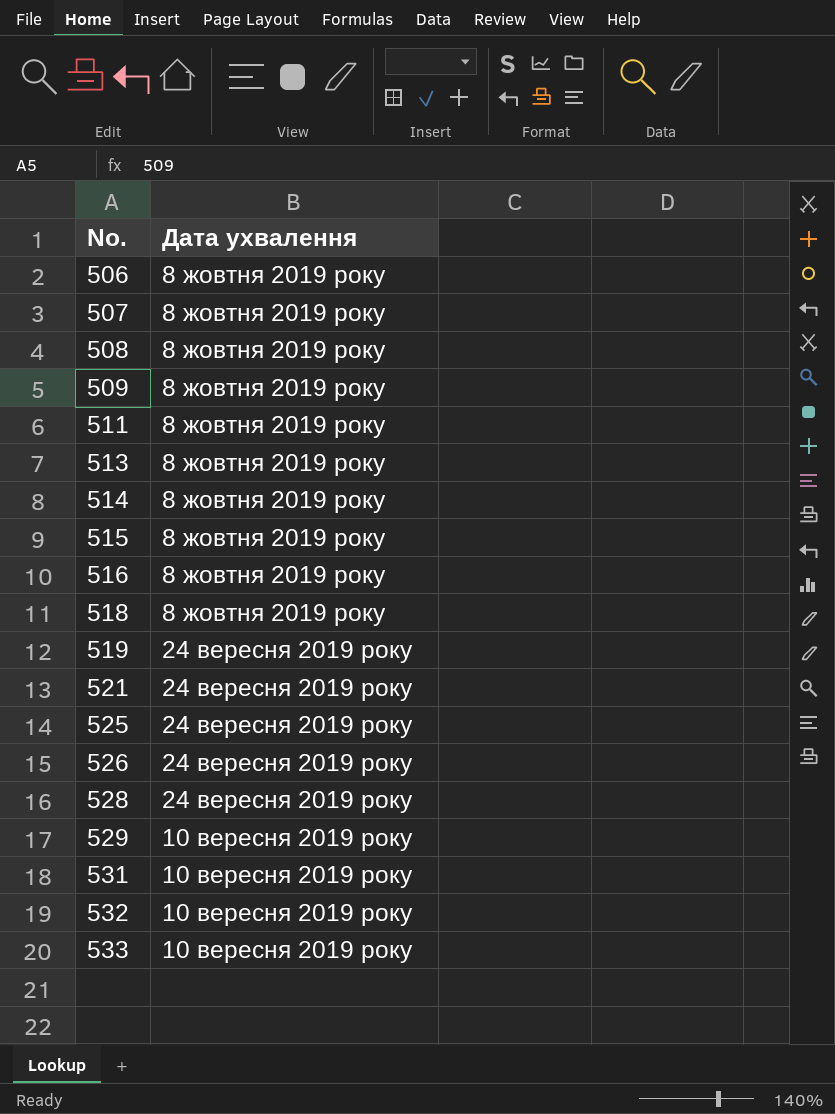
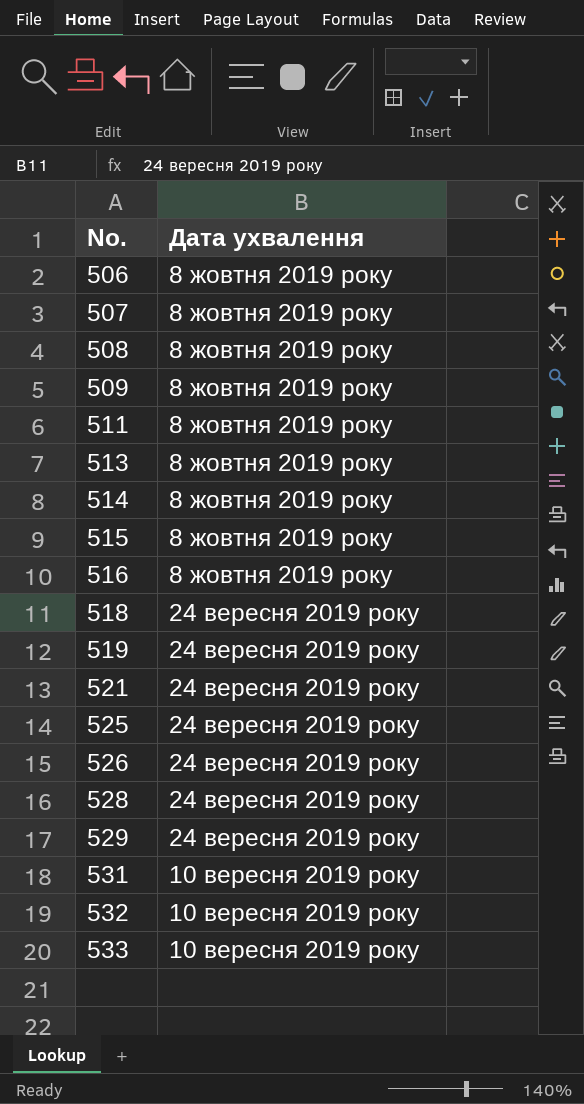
518 | Дата ухвалення: 8 жовтня 2019 року -> 24 вересня 2019 року
529 | Дата ухвалення: 10 вересня 2019 року -> 24 вересня 2019 року

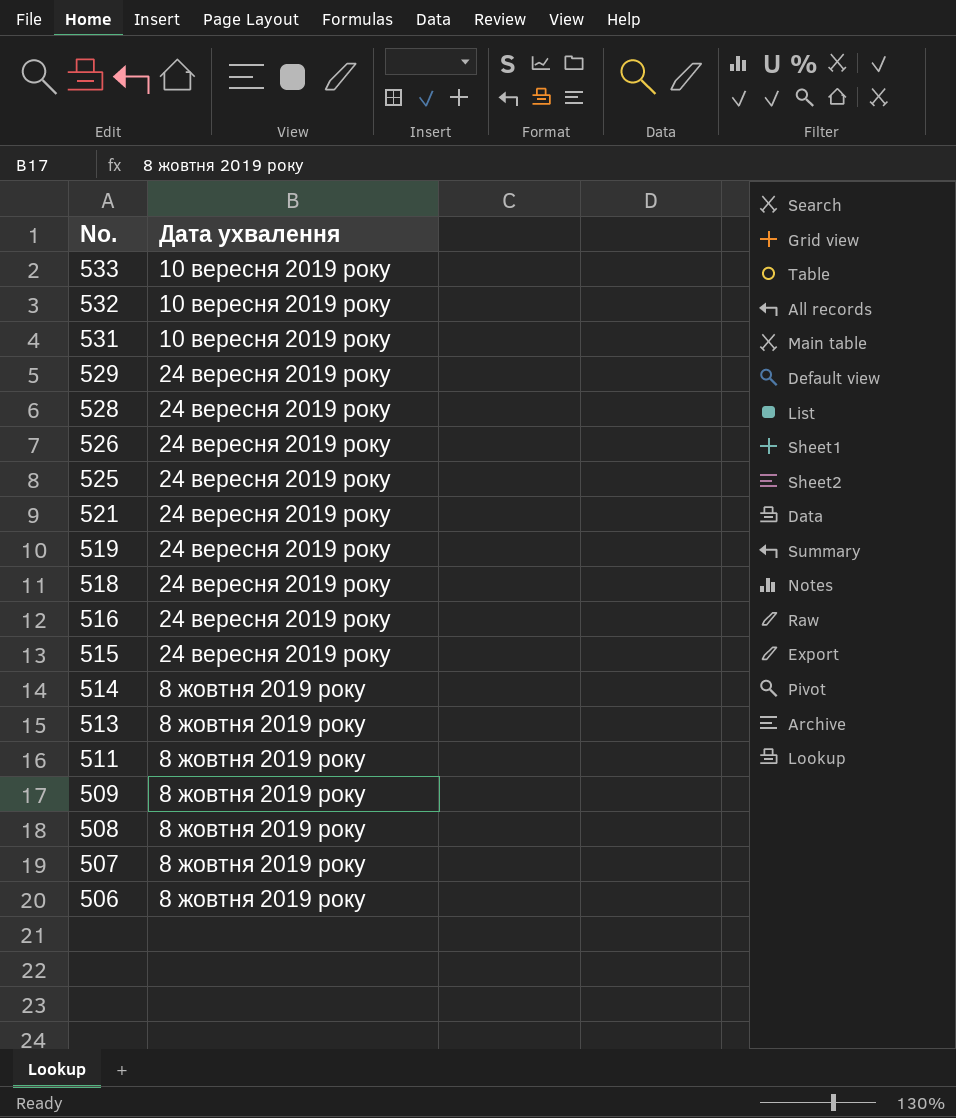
row order: No. ascending -> No. descending
516 | Дата ухвалення: 8 жовтня 2019 року -> 24 вересня 2019 року
515 | Дата ухвалення: 8 жовтня 2019 року -> 24 вересня 2019 року

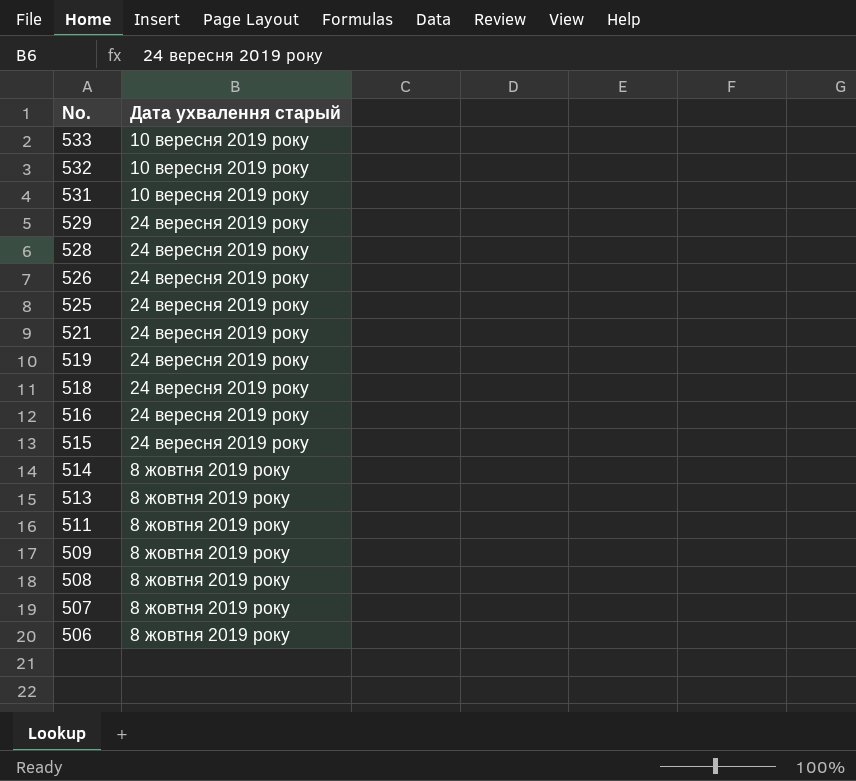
column name: Дата ухвалення -> Дата ухвалення старый

